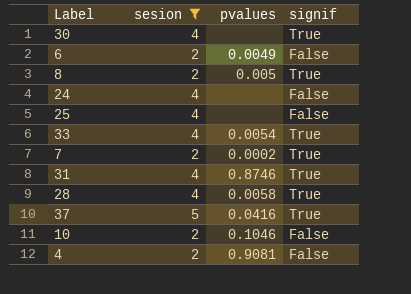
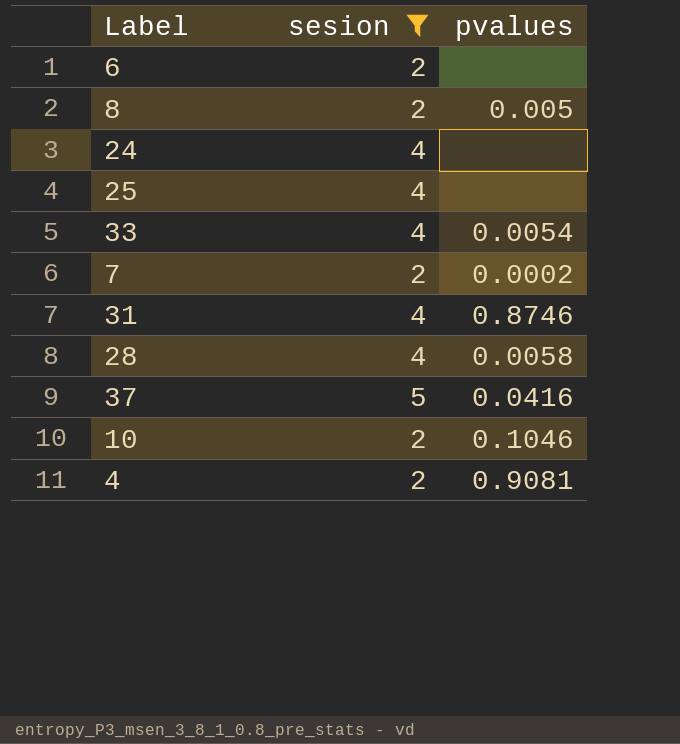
column signif | position: 4 -> none
row 30: 4 | none | True -> none
6 | pvalues: 0.0049 -> none

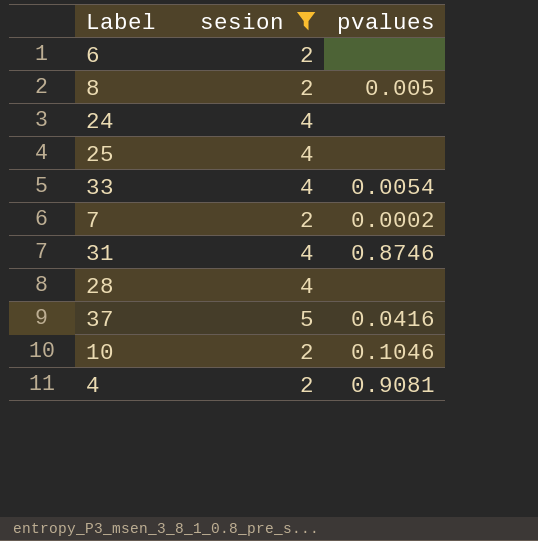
28 | pvalues: 0.0058 -> none

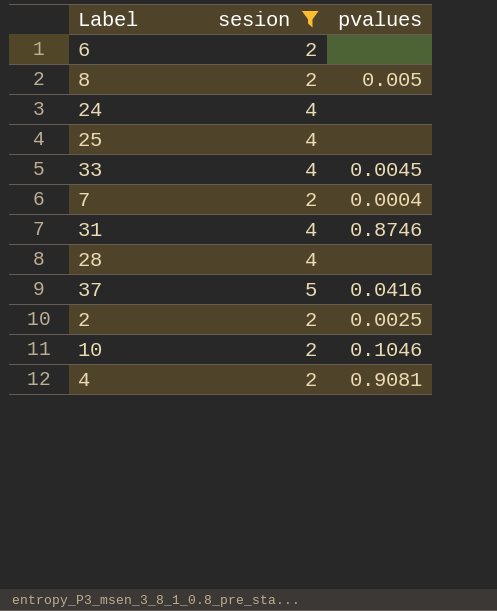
33 | pvalues: 0.0054 -> 0.0045
7 | pvalues: 0.0002 -> 0.0004
row 2: none -> 2 | 0.0025

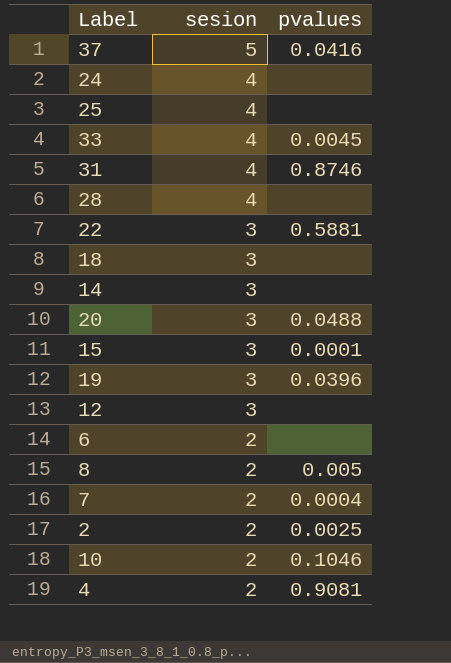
filter: sesion != 3 -> none
row order: none -> sesion descending

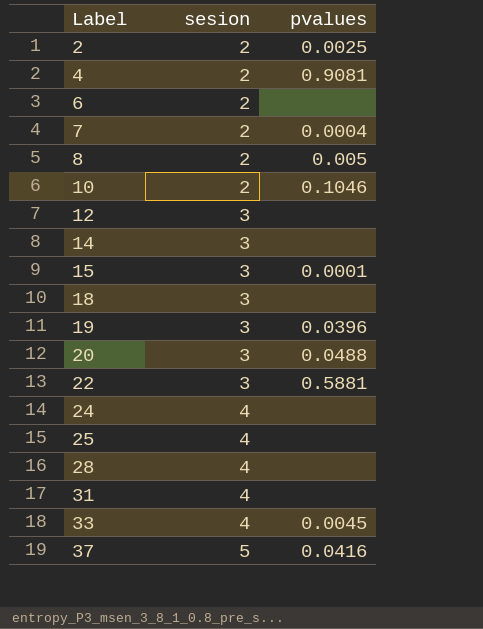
row order: sesion descending -> Label ascending
31 | pvalues: 0.8746 -> none

